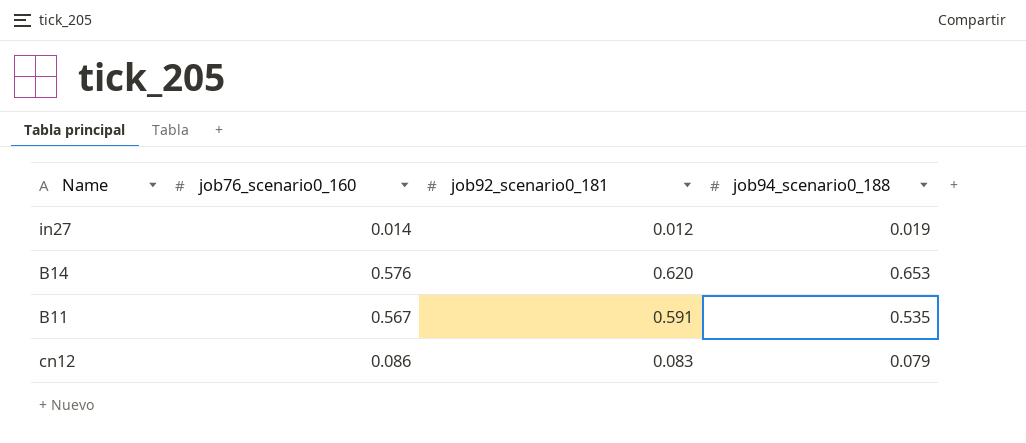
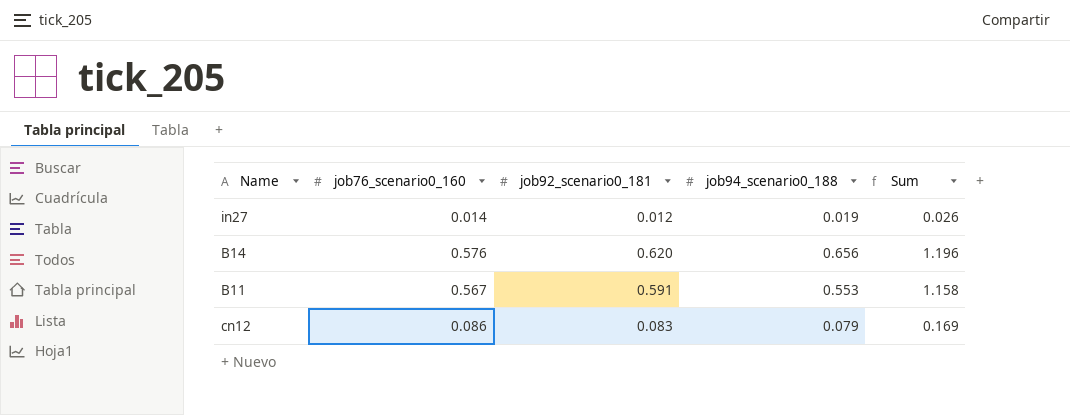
column Sum | formula: none -> [job76_scenario0_160] + [job92_scenario0_181]
B14 | job94_scenario0_188: 0.653 -> 0.656
B11 | job94_scenario0_188: 0.535 -> 0.553

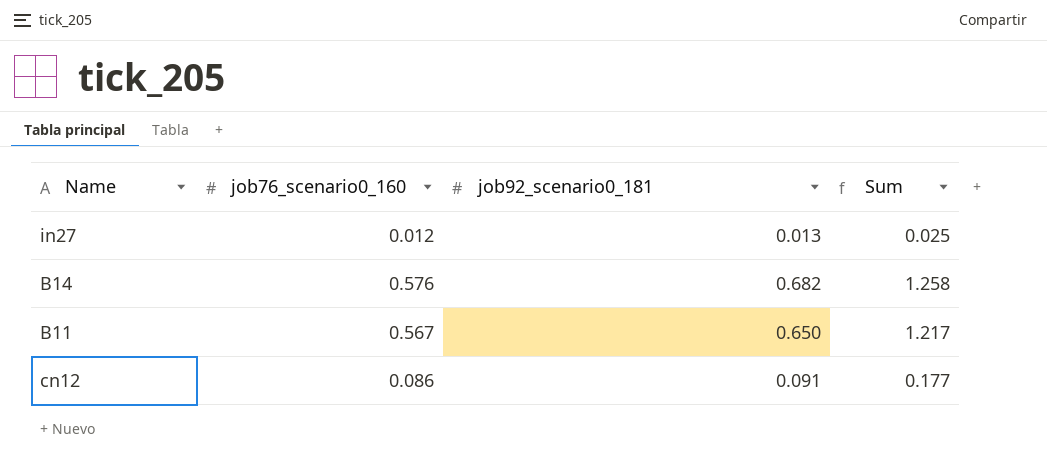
column job94_scenario0_188 | position: 4 -> none
in27 | job76_scenario0_160: 0.014 -> 0.012
in27 | job92_scenario0_181: 0.012 -> 0.013
in27 | Sum: 0.026 -> 0.025
B14 | job92_scenario0_181: 0.620 -> 0.682
B14 | Sum: 1.196 -> 1.258
B11 | job92_scenario0_181: 0.591 -> 0.650
B11 | Sum: 1.158 -> 1.217
cn12 | job92_scenario0_181: 0.083 -> 0.091
cn12 | Sum: 0.169 -> 0.177

